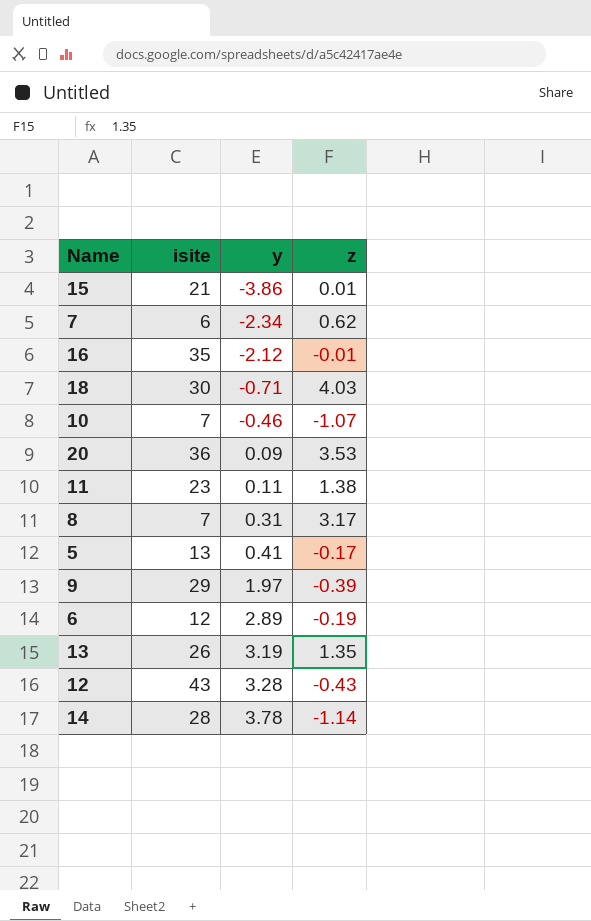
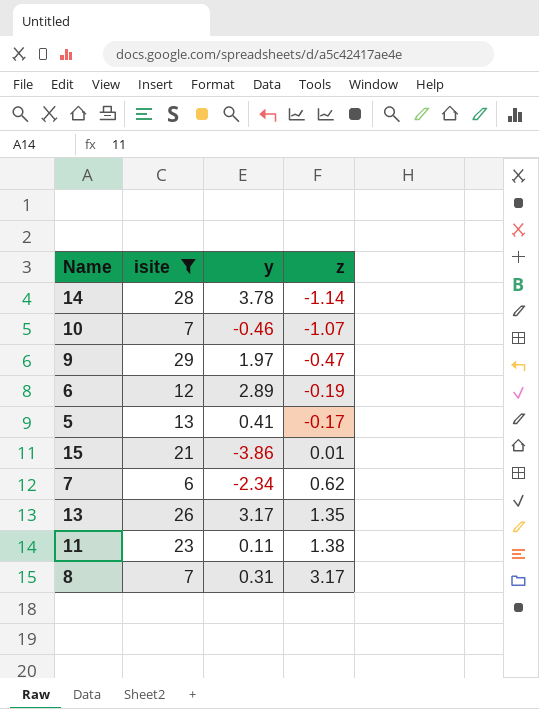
filter: none -> isite <= 29
row order: y ascending -> z ascending
9 | z: -0.39 -> -0.47
13 | y: 3.19 -> 3.17

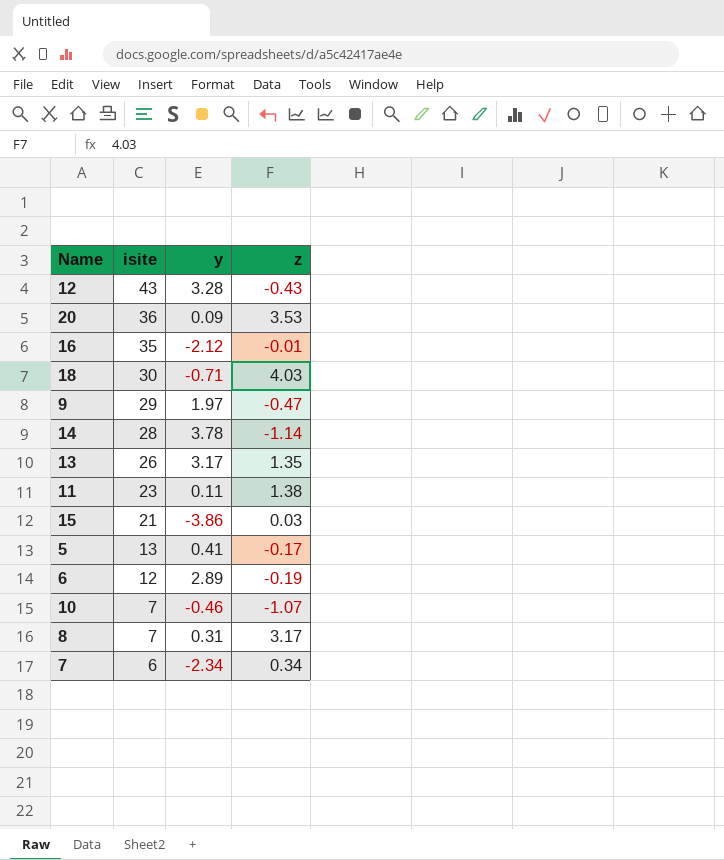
filter: isite <= 29 -> none
row order: z ascending -> isite descending
15 | z: 0.01 -> 0.03
7 | z: 0.62 -> 0.34

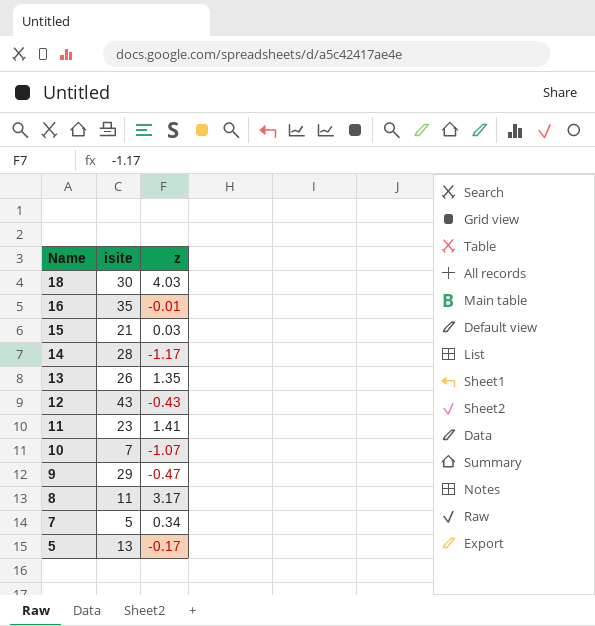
row order: isite descending -> Name descending
column y | position: 3 -> none
row 20: 36 | 0.09 | 3.53 -> none
row 6: 12 | 2.89 | -0.19 -> none
14 | z: -1.14 -> -1.17
11 | z: 1.38 -> 1.41
8 | isite: 7 -> 11
7 | isite: 6 -> 5

